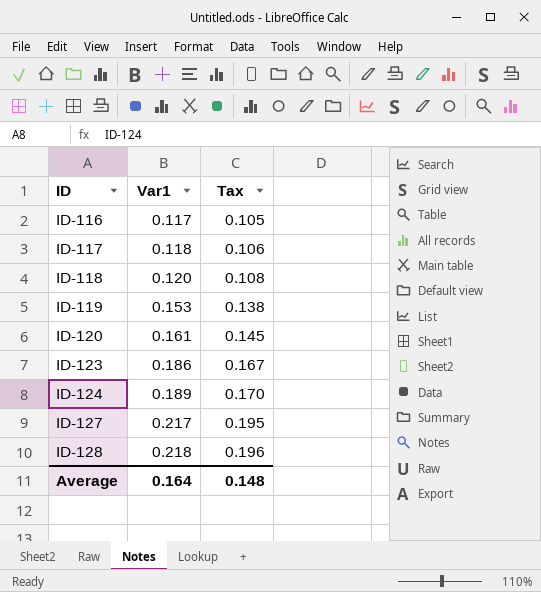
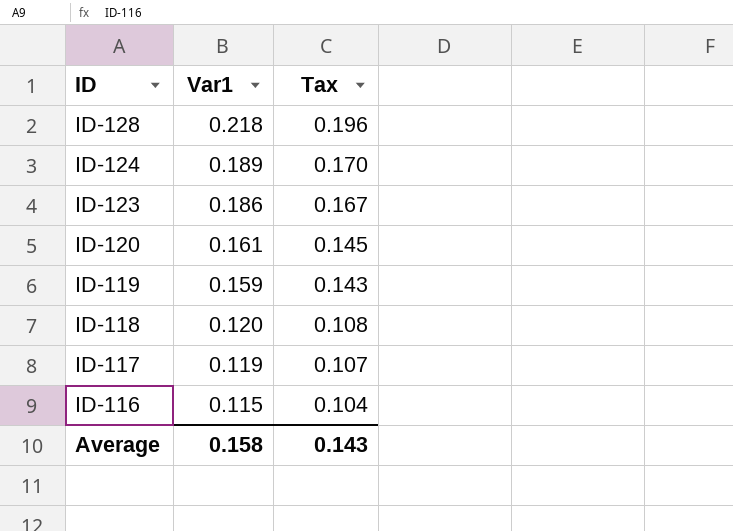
row order: ID ascending -> ID descending
row ID-127: 0.217 | 0.195 -> none
ID-119 | Var1: 0.153 -> 0.159
ID-119 | Tax: 0.138 -> 0.143
ID-117 | Var1: 0.118 -> 0.119
ID-117 | Tax: 0.106 -> 0.107
ID-116 | Var1: 0.117 -> 0.115
ID-116 | Tax: 0.105 -> 0.104
Average | Var1: 0.164 -> 0.158
Average | Tax: 0.148 -> 0.143

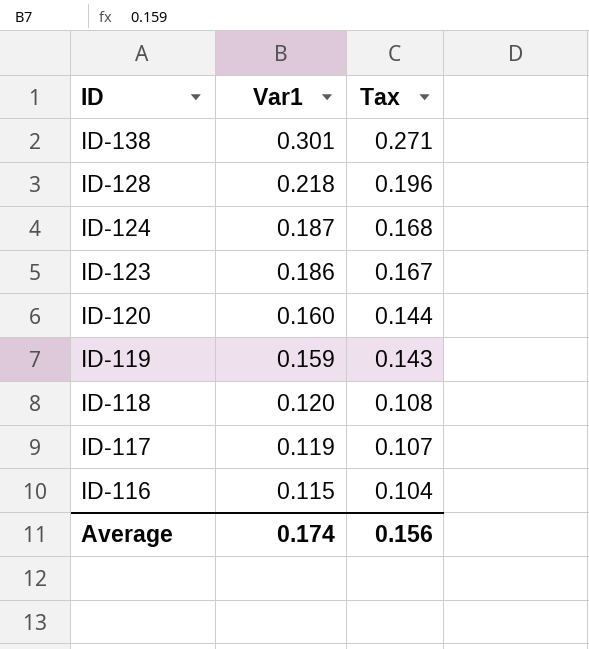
row ID-138: none -> 0.301 | 0.271
ID-124 | Var1: 0.189 -> 0.187
ID-124 | Tax: 0.170 -> 0.168
ID-120 | Var1: 0.161 -> 0.160
ID-120 | Tax: 0.145 -> 0.144
Average | Var1: 0.158 -> 0.174
Average | Tax: 0.143 -> 0.156

